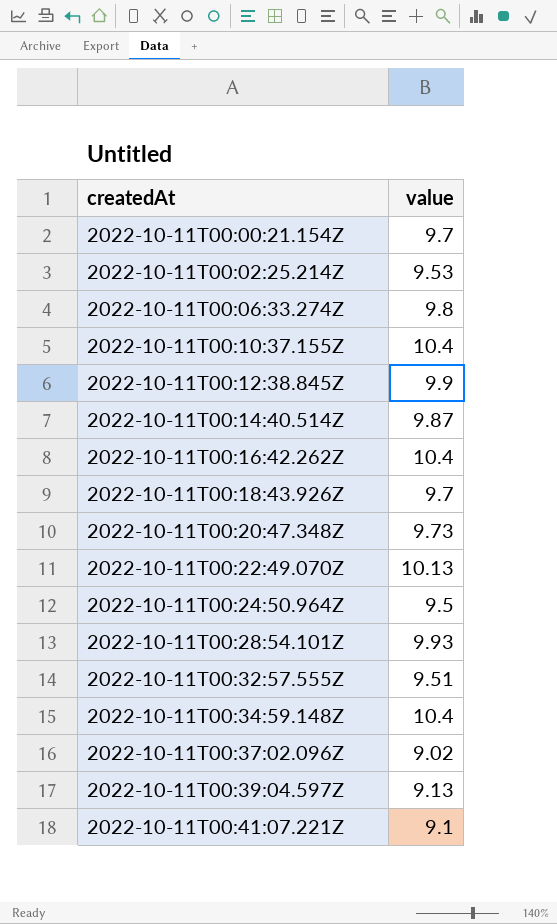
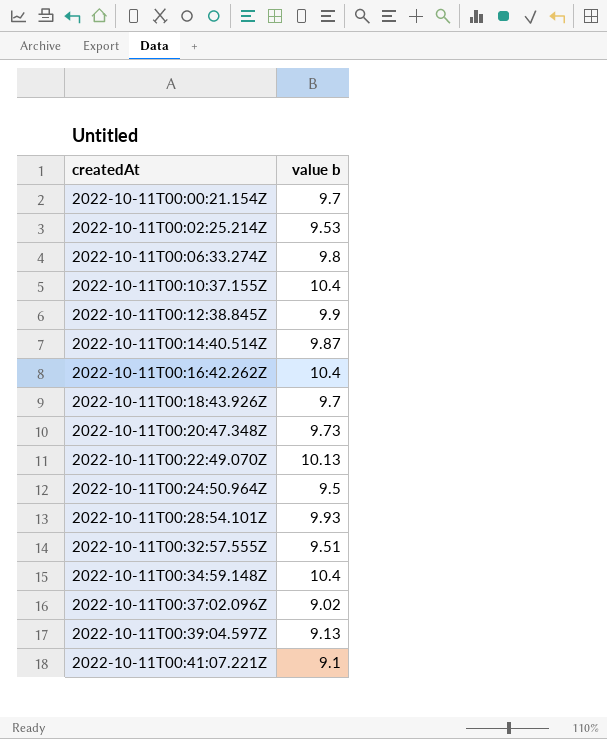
column name: value -> value b

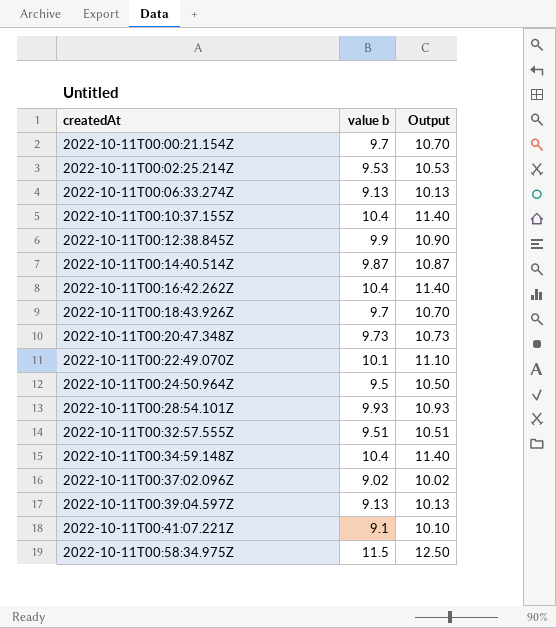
column Output | formula: none -> [value b] + 1
2022-10-11T00:06:33.274Z | value b: 9.8 -> 9.13
2022-10-11T00:22:49.070Z | value b: 10.13 -> 10.1
row 2022-10-11T00:58:34.975Z: none -> 11.5 | 12.50

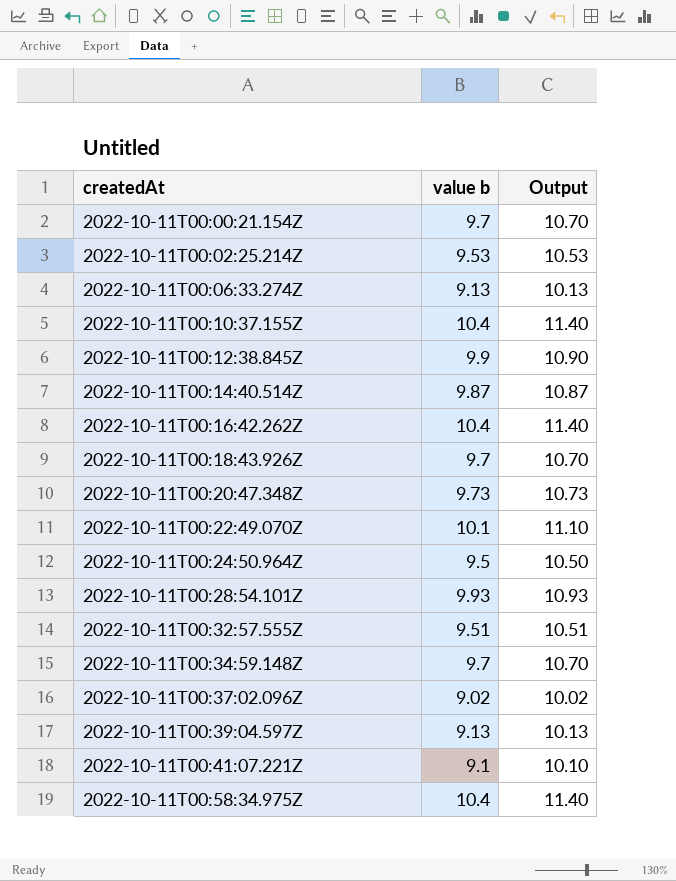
2022-10-11T00:34:59.148Z | value b: 10.4 -> 9.7
2022-10-11T00:34:59.148Z | Output: 11.40 -> 10.70
2022-10-11T00:58:34.975Z | value b: 11.5 -> 10.4
2022-10-11T00:58:34.975Z | Output: 12.50 -> 11.40

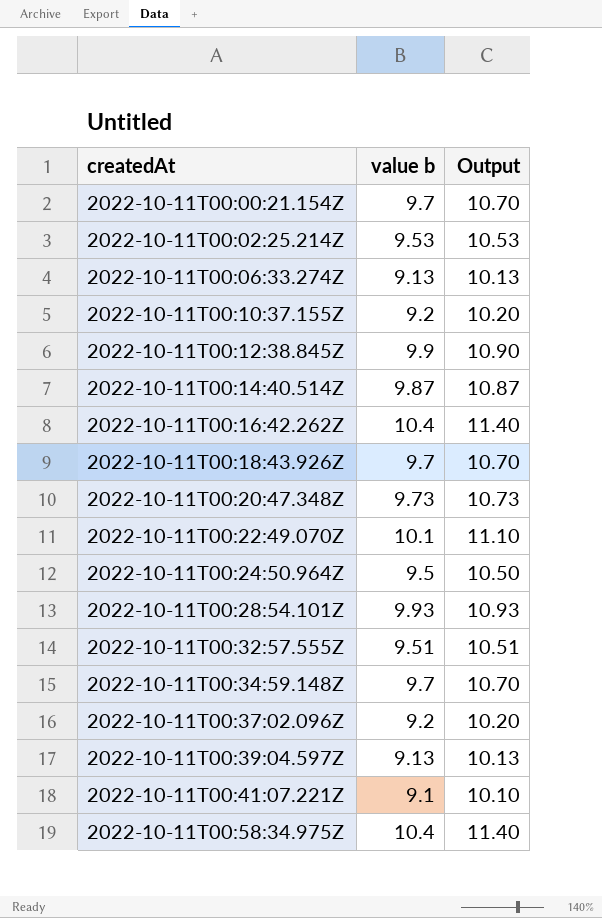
2022-10-11T00:10:37.155Z | value b: 10.4 -> 9.2
2022-10-11T00:10:37.155Z | Output: 11.40 -> 10.20
2022-10-11T00:37:02.096Z | value b: 9.02 -> 9.2
2022-10-11T00:37:02.096Z | Output: 10.02 -> 10.20

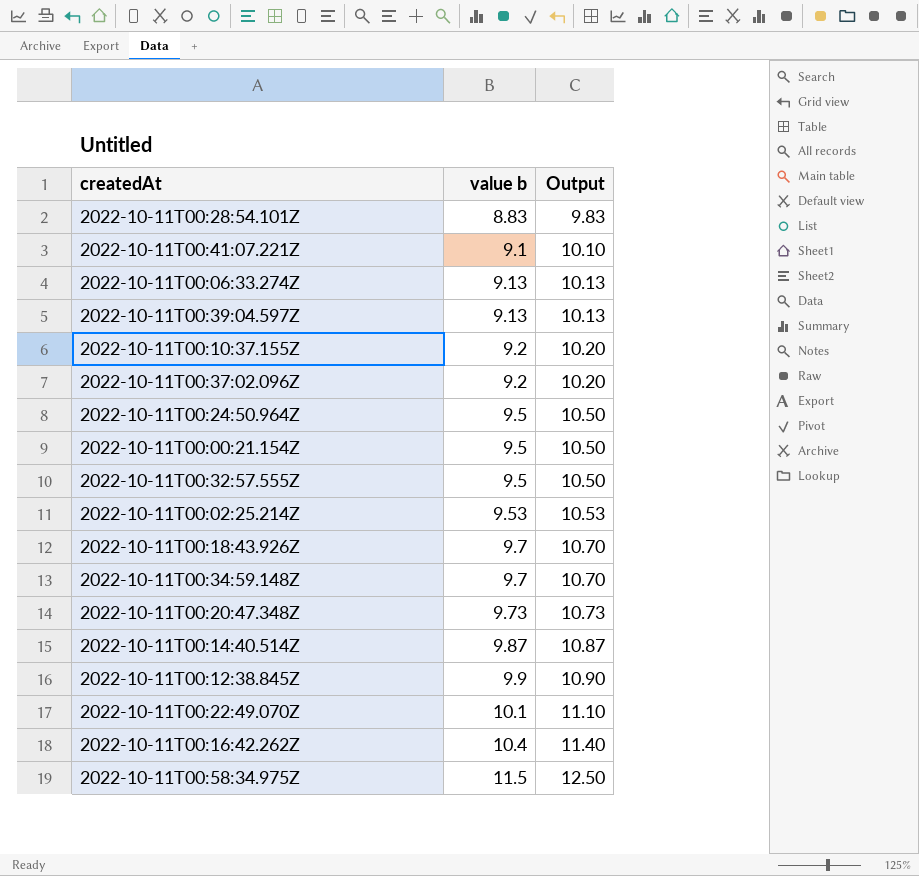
row order: createdAt ascending -> value b ascending
2022-10-11T00:28:54.101Z | value b: 9.93 -> 8.83
2022-10-11T00:28:54.101Z | Output: 10.93 -> 9.83
2022-10-11T00:00:21.154Z | value b: 9.7 -> 9.5
2022-10-11T00:00:21.154Z | Output: 10.70 -> 10.50
2022-10-11T00:32:57.555Z | value b: 9.51 -> 9.5
2022-10-11T00:32:57.555Z | Output: 10.51 -> 10.50
2022-10-11T00:58:34.975Z | value b: 10.4 -> 11.5
2022-10-11T00:58:34.975Z | Output: 11.40 -> 12.50

